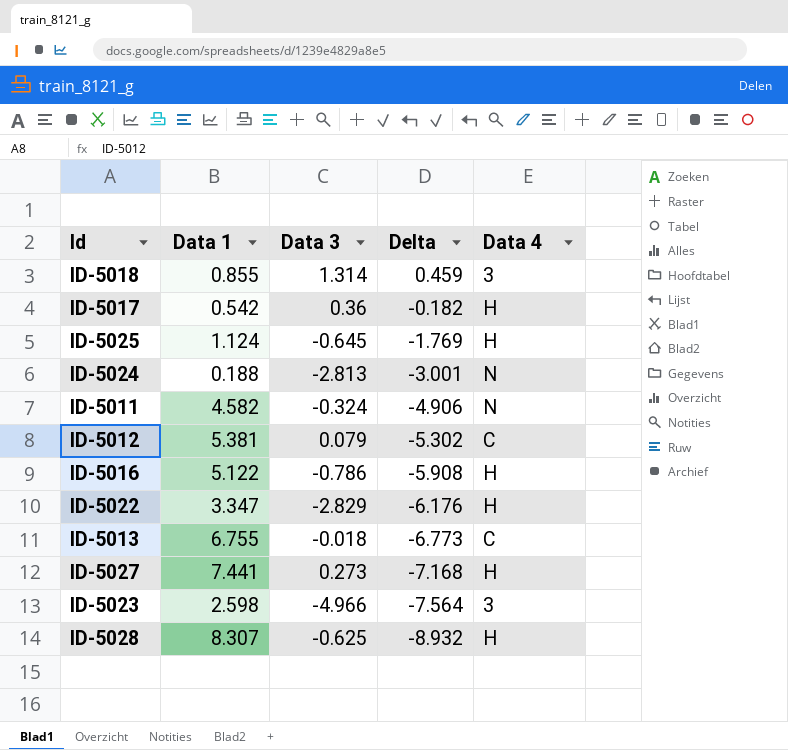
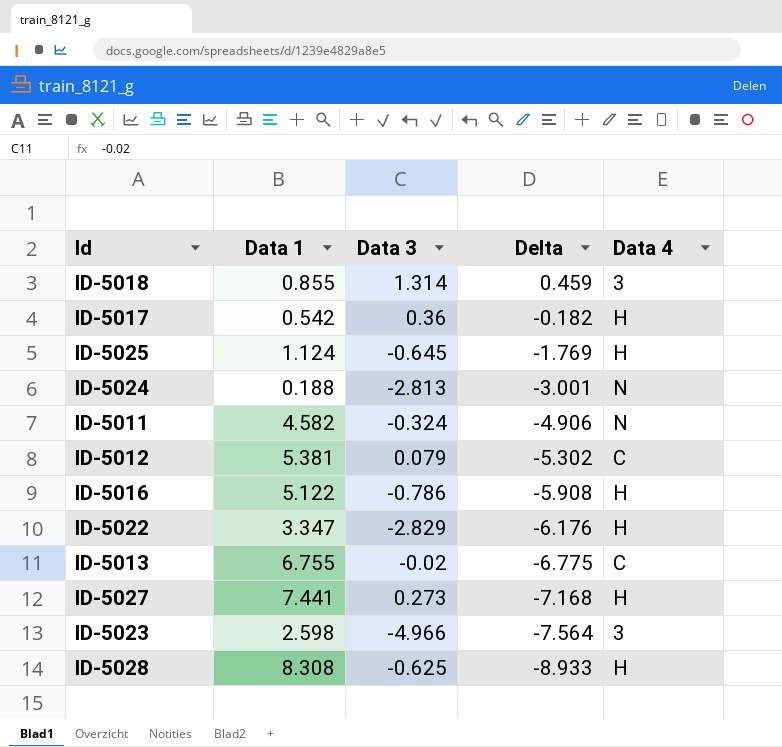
ID-5013 | Data 3: -0.018 -> -0.02
ID-5013 | Delta: -6.773 -> -6.775
ID-5028 | Data 1: 8.307 -> 8.308
ID-5028 | Delta: -8.932 -> -8.933

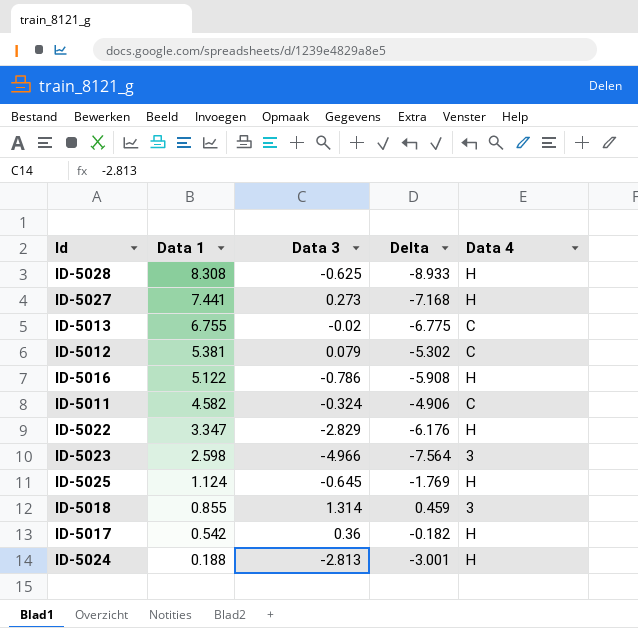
row order: Delta descending -> Data 1 descending
ID-5011 | Data 4: N -> C
ID-5024 | Data 4: N -> H

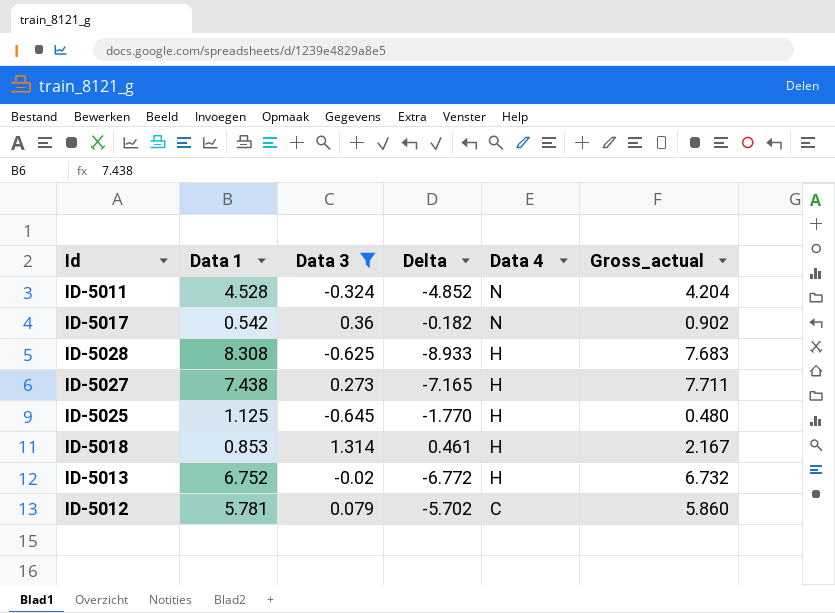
filter: none -> Data 3 >= -0.645
row order: Data 1 descending -> Data 4 descending
column Gross_actual | formula: none -> [Data 1] + [Data 3]
ID-5011 | Data 1: 4.582 -> 4.528
ID-5011 | Delta: -4.906 -> -4.852
ID-5011 | Data 4: C -> N
ID-5017 | Data 4: H -> N
ID-5027 | Data 1: 7.441 -> 7.438
ID-5027 | Delta: -7.168 -> -7.165
ID-5025 | Data 1: 1.124 -> 1.125
ID-5025 | Delta: -1.769 -> -1.770
ID-5018 | Data 1: 0.855 -> 0.853
ID-5018 | Delta: 0.459 -> 0.461
ID-5018 | Data 4: 3 -> H
ID-5013 | Data 1: 6.755 -> 6.752
ID-5013 | Delta: -6.775 -> -6.772
ID-5013 | Data 4: C -> H
ID-5012 | Data 1: 5.381 -> 5.781
ID-5012 | Delta: -5.302 -> -5.702

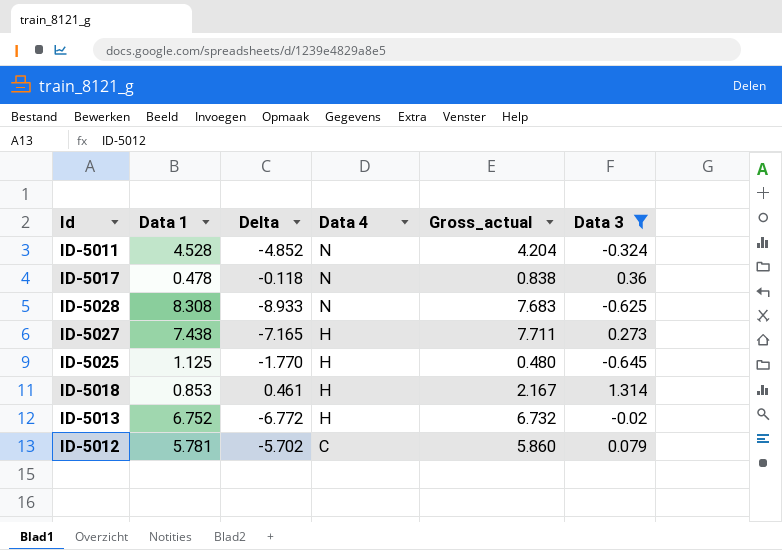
column Data 3 | position: 3 -> 6
ID-5017 | Data 1: 0.542 -> 0.478
ID-5017 | Delta: -0.182 -> -0.118
ID-5017 | Gross_actual: 0.902 -> 0.838
ID-5028 | Data 4: H -> N

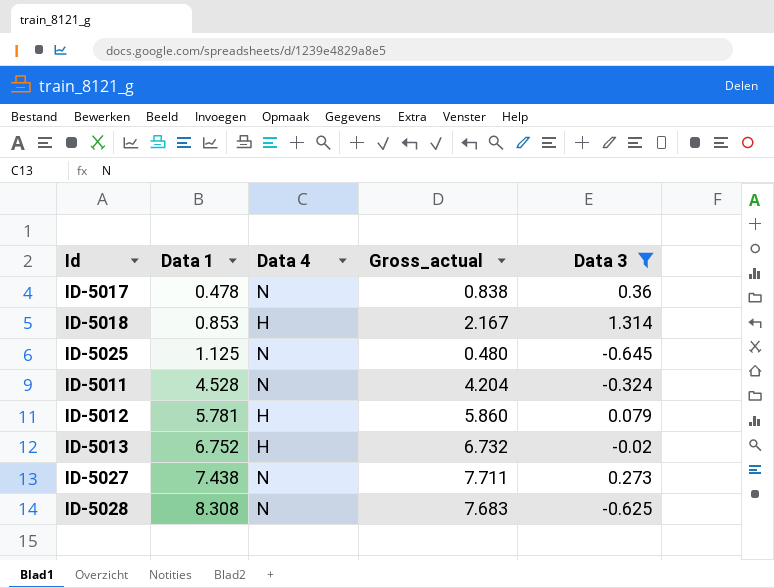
row order: Data 4 descending -> Data 1 ascending
column Delta | formula: [Data 3] - [Data 1] -> none
ID-5025 | Data 4: H -> N
ID-5012 | Data 4: C -> H
ID-5027 | Data 4: H -> N

